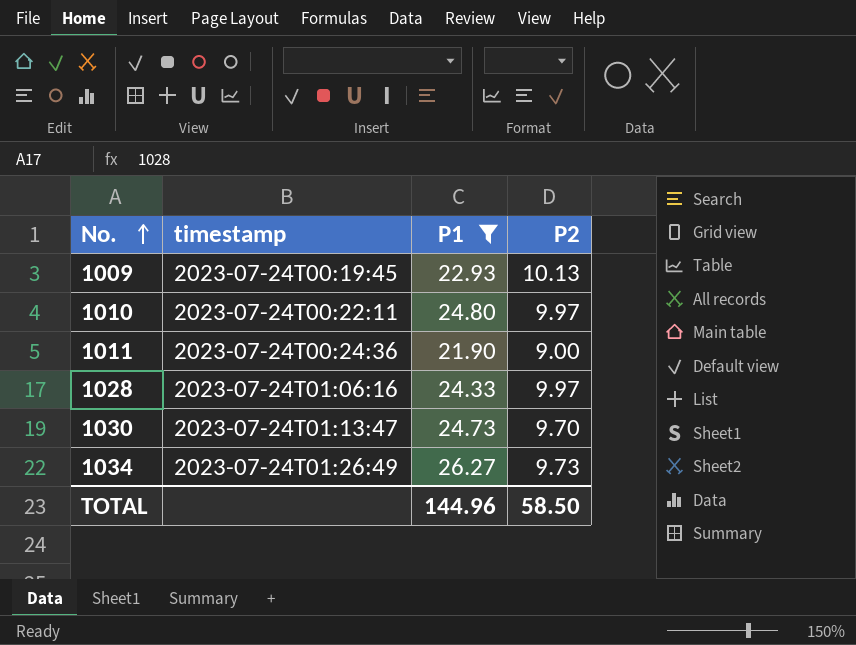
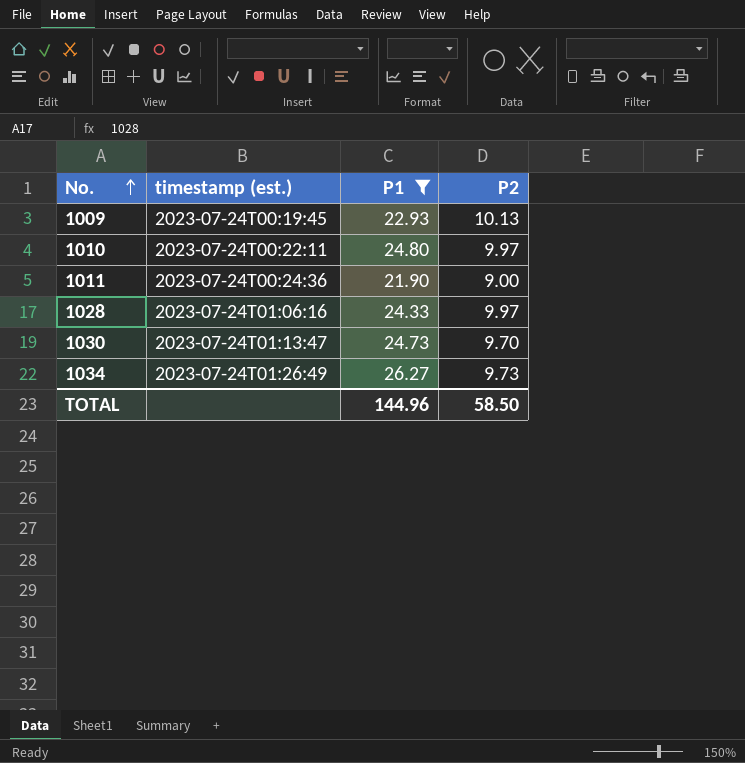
column name: timestamp -> timestamp (est.)

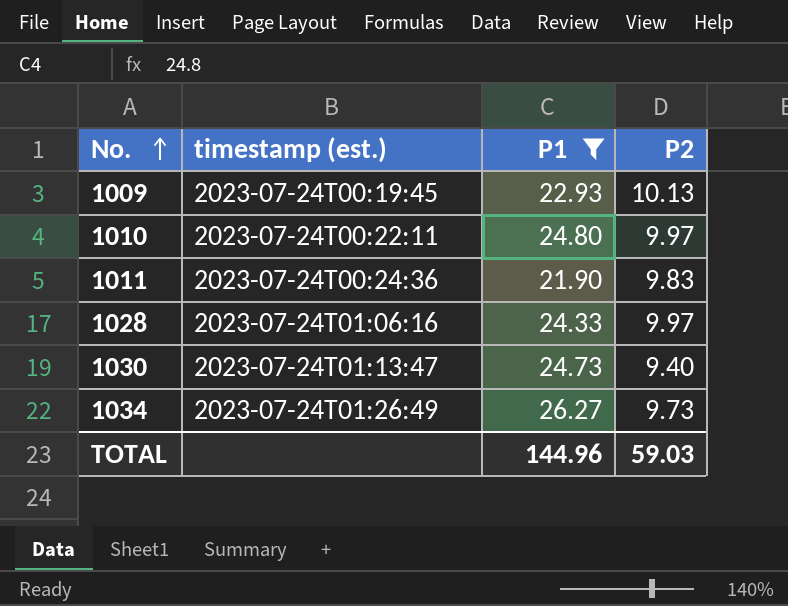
1011 | P2: 9.00 -> 9.83
1030 | P2: 9.70 -> 9.40
TOTAL | P2: 58.50 -> 59.03

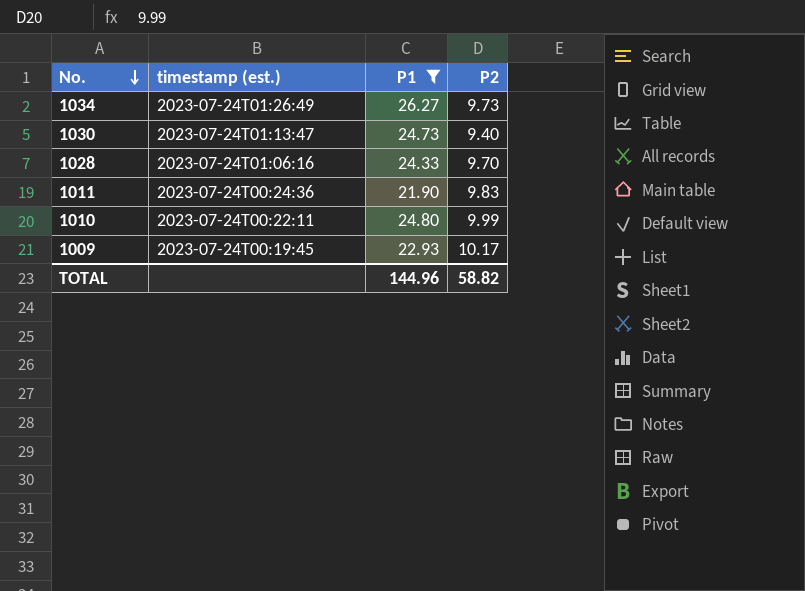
row order: No. ascending -> No. descending
1028 | P2: 9.97 -> 9.70
1010 | P2: 9.97 -> 9.99
1009 | P2: 10.13 -> 10.17
TOTAL | P2: 59.03 -> 58.82

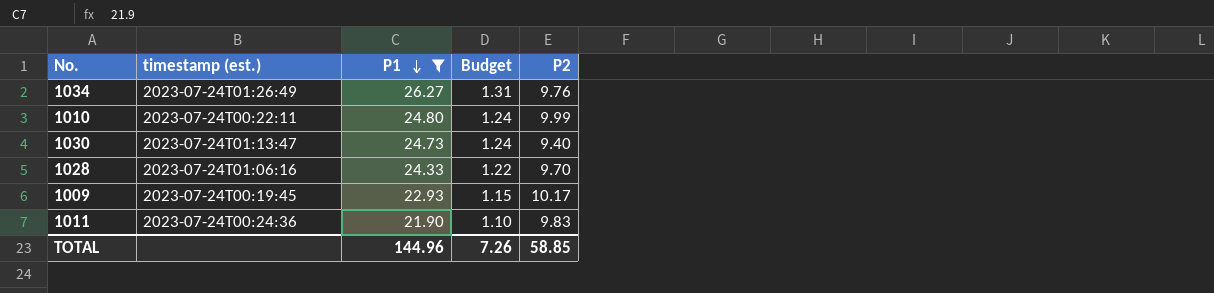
row order: No. descending -> P1 descending
column Budget | formula: none -> [P1] * 0.05
1034 | P2: 9.73 -> 9.76
TOTAL | P2: 58.82 -> 58.85

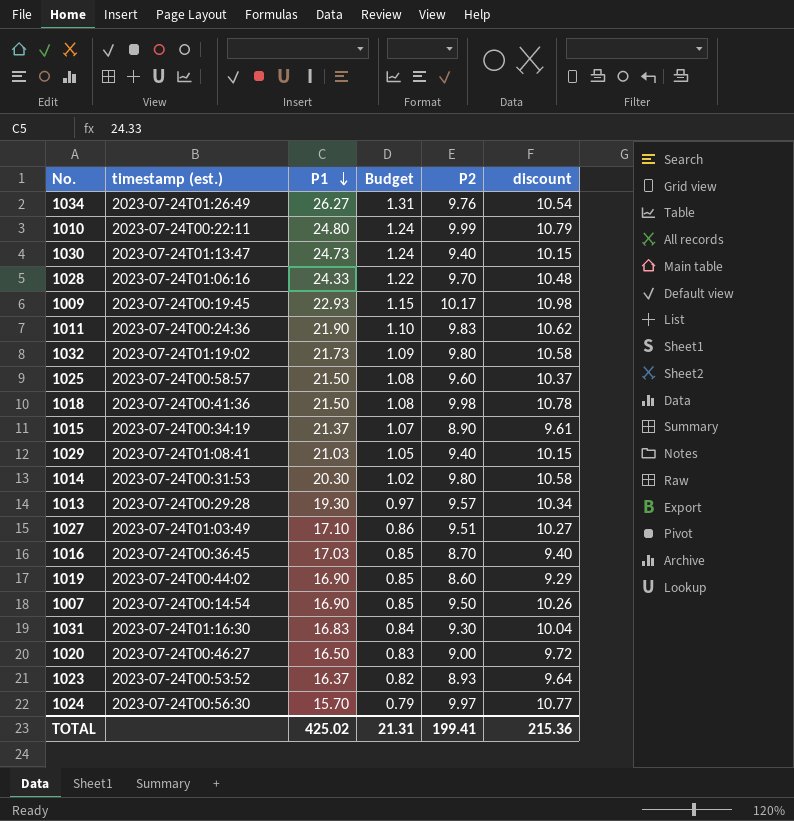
filter: P1 >= 21.90 -> none
column discount | formula: none -> [P2] * 1.08
TOTAL | P1: 144.96 -> 425.02
TOTAL | Budget: 7.26 -> 21.31
TOTAL | P2: 58.85 -> 199.41

